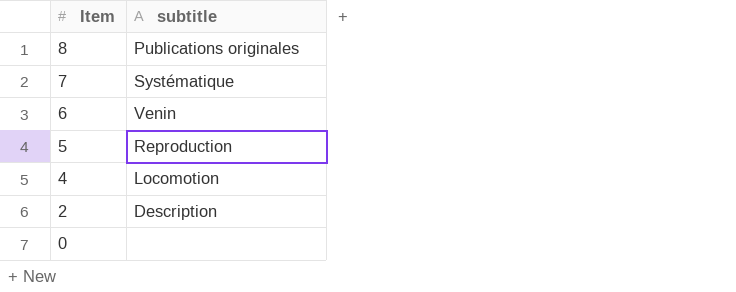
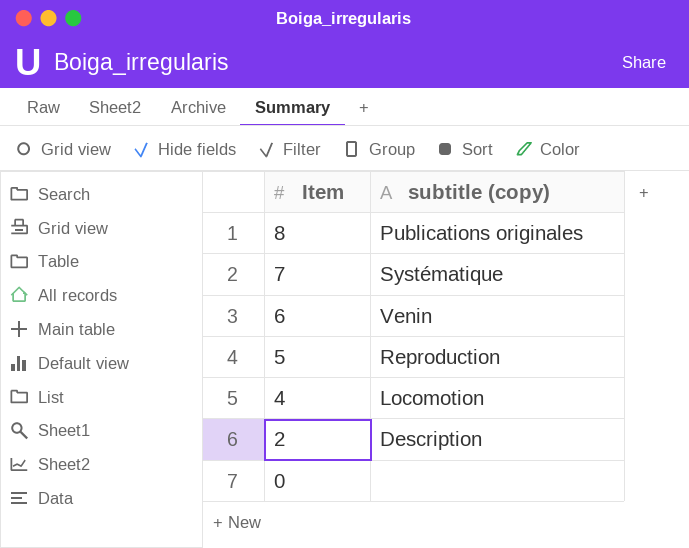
column name: subtitle -> subtitle (copy)

